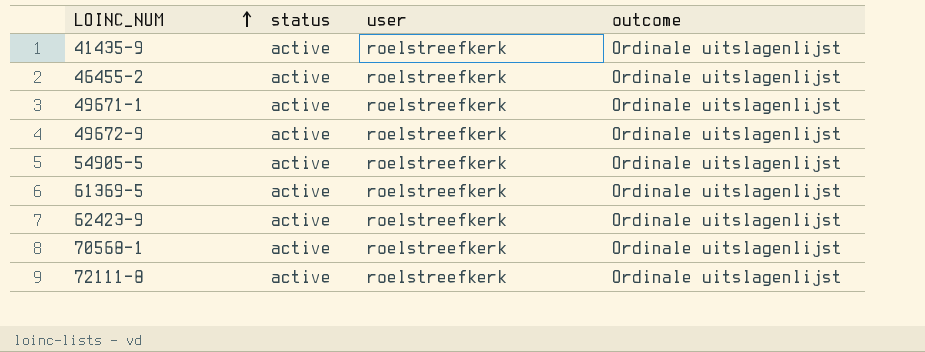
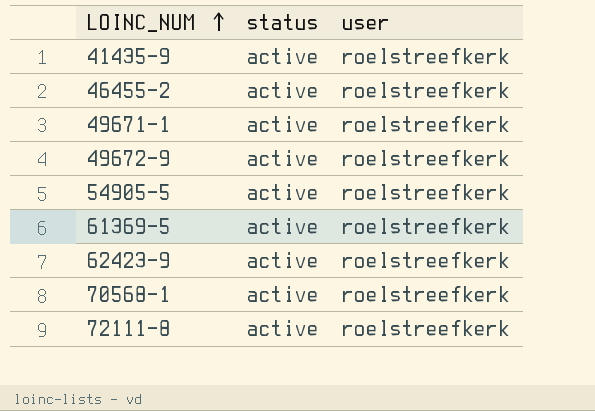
column outcome | position: 4 -> none

